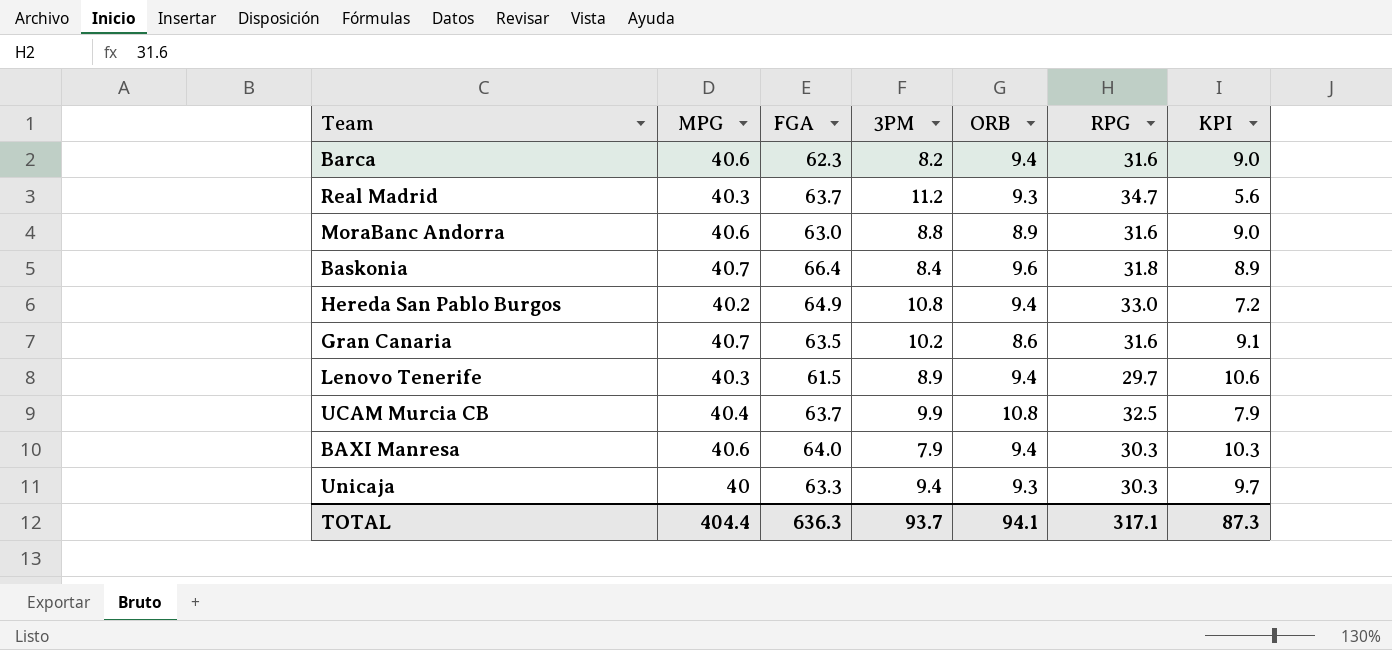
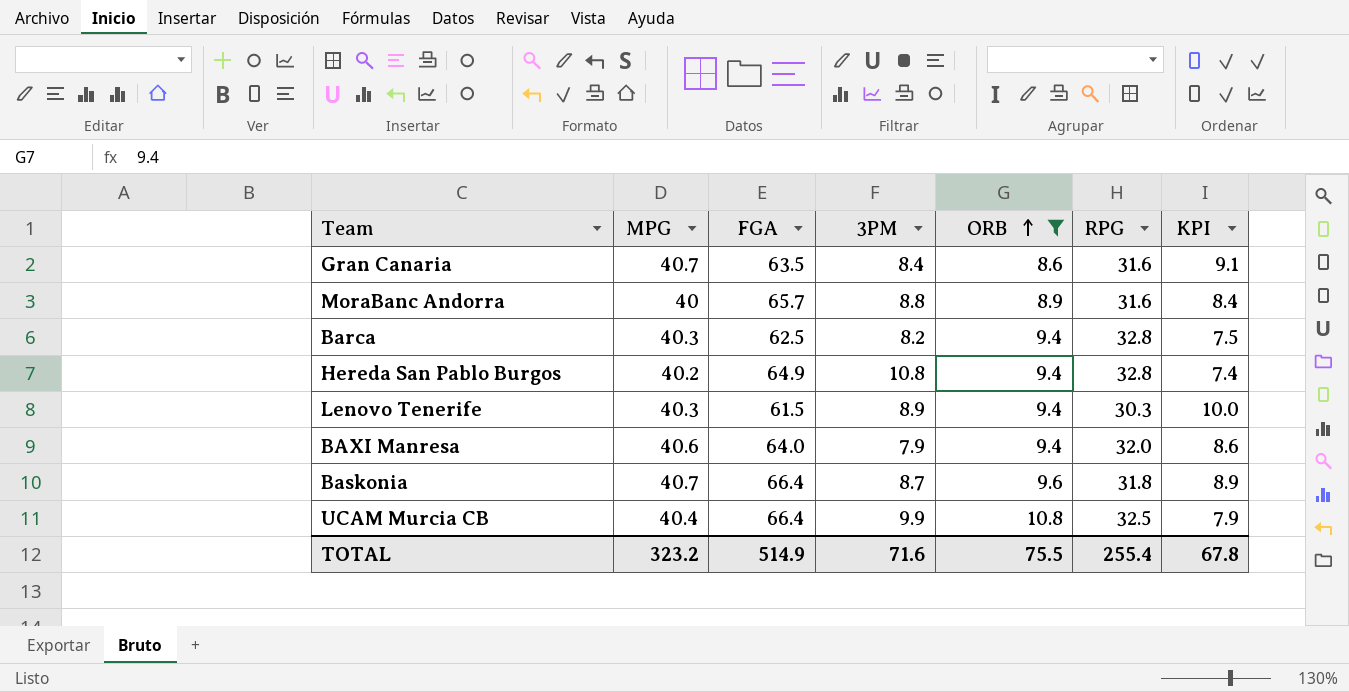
filter: none -> ORB != 9.3
row order: none -> ORB ascending
Gran Canaria | 3PM: 10.2 -> 8.4
MoraBanc Andorra | MPG: 40.6 -> 40
MoraBanc Andorra | FGA: 63.0 -> 65.7
MoraBanc Andorra | KPI: 9.0 -> 8.4
Barca | MPG: 40.6 -> 40.3
Barca | FGA: 62.3 -> 62.5
Barca | RPG: 31.6 -> 32.8
Barca | KPI: 9.0 -> 7.5
Hereda San Pablo Burgos | RPG: 33.0 -> 32.8
Hereda San Pablo Burgos | KPI: 7.2 -> 7.4
Lenovo Tenerife | RPG: 29.7 -> 30.3
Lenovo Tenerife | KPI: 10.6 -> 10.0
BAXI Manresa | RPG: 30.3 -> 32.0
BAXI Manresa | KPI: 10.3 -> 8.6
Baskonia | 3PM: 8.4 -> 8.7
UCAM Murcia CB | FGA: 63.7 -> 66.4
TOTAL | MPG: 404.4 -> 323.2
TOTAL | FGA: 636.3 -> 514.9
TOTAL | 3PM: 93.7 -> 71.6
TOTAL | ORB: 94.1 -> 75.5
TOTAL | RPG: 317.1 -> 255.4
TOTAL | KPI: 87.3 -> 67.8

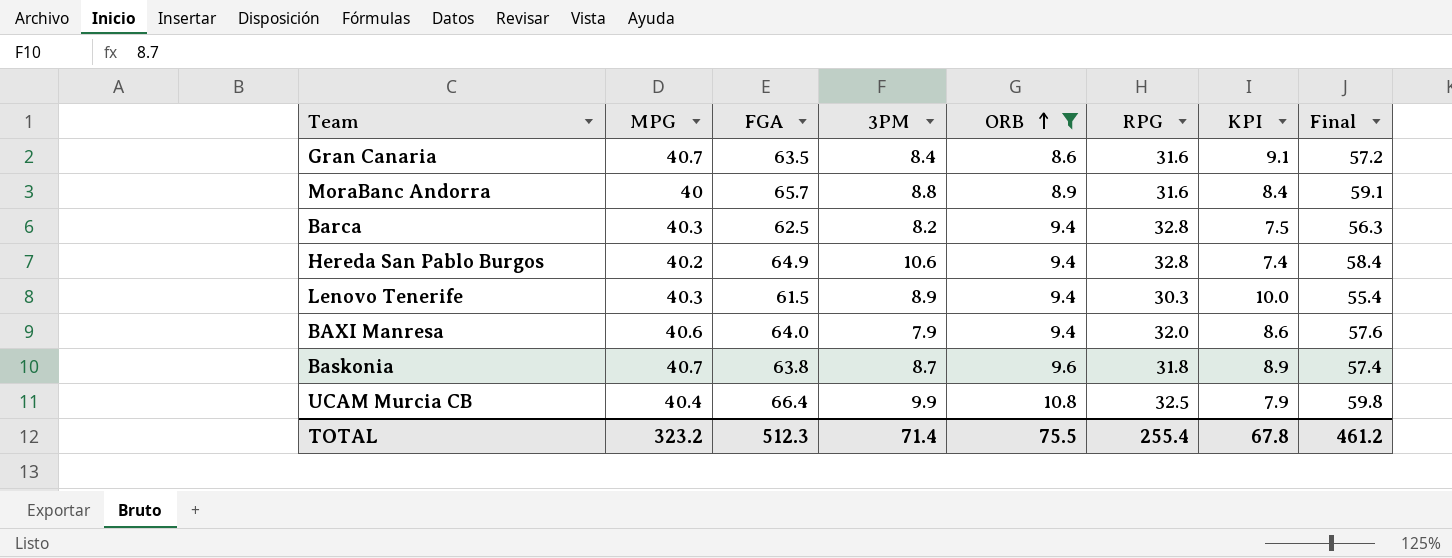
column Final | formula: none -> [FGA] * 0.9
Hereda San Pablo Burgos | 3PM: 10.8 -> 10.6
Baskonia | FGA: 66.4 -> 63.8
TOTAL | FGA: 514.9 -> 512.3
TOTAL | 3PM: 71.6 -> 71.4

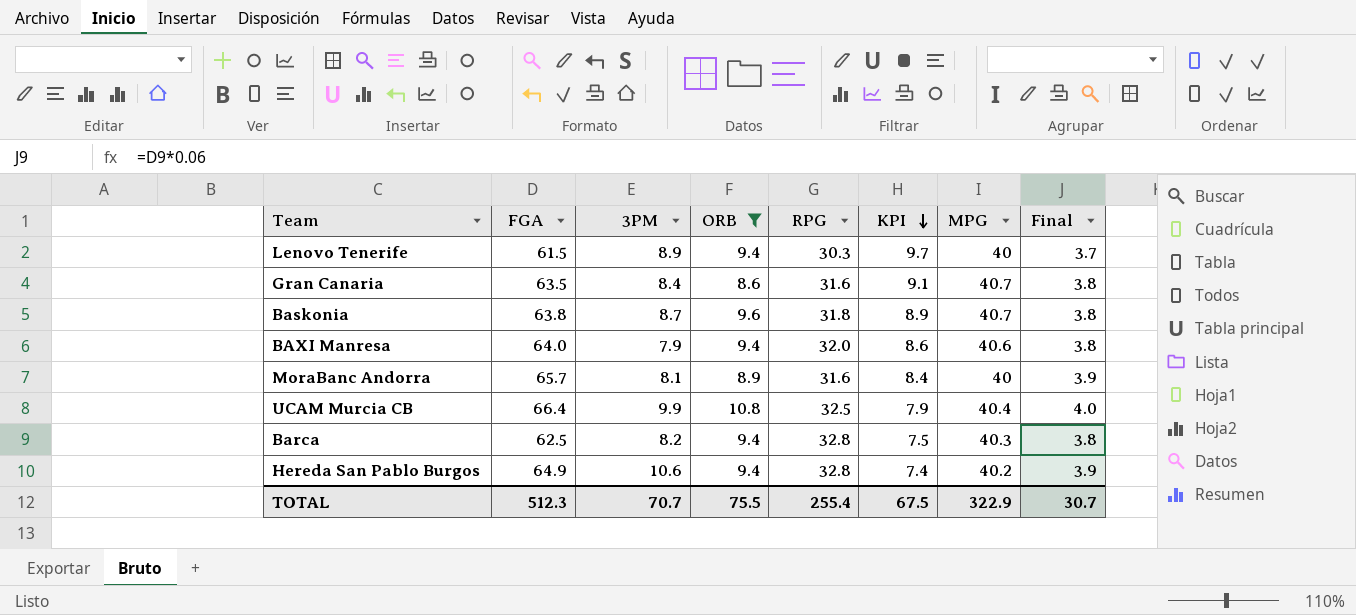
row order: ORB ascending -> KPI descending
column MPG | position: 2 -> 7
column Final | formula: [FGA] * 0.9 -> [FGA] * 0.06
Lenovo Tenerife | KPI: 10.0 -> 9.7
Lenovo Tenerife | MPG: 40.3 -> 40
MoraBanc Andorra | 3PM: 8.8 -> 8.1
TOTAL | 3PM: 71.4 -> 70.7
TOTAL | KPI: 67.8 -> 67.5
TOTAL | MPG: 323.2 -> 322.9
TOTAL | Final: 461.2 -> 30.7

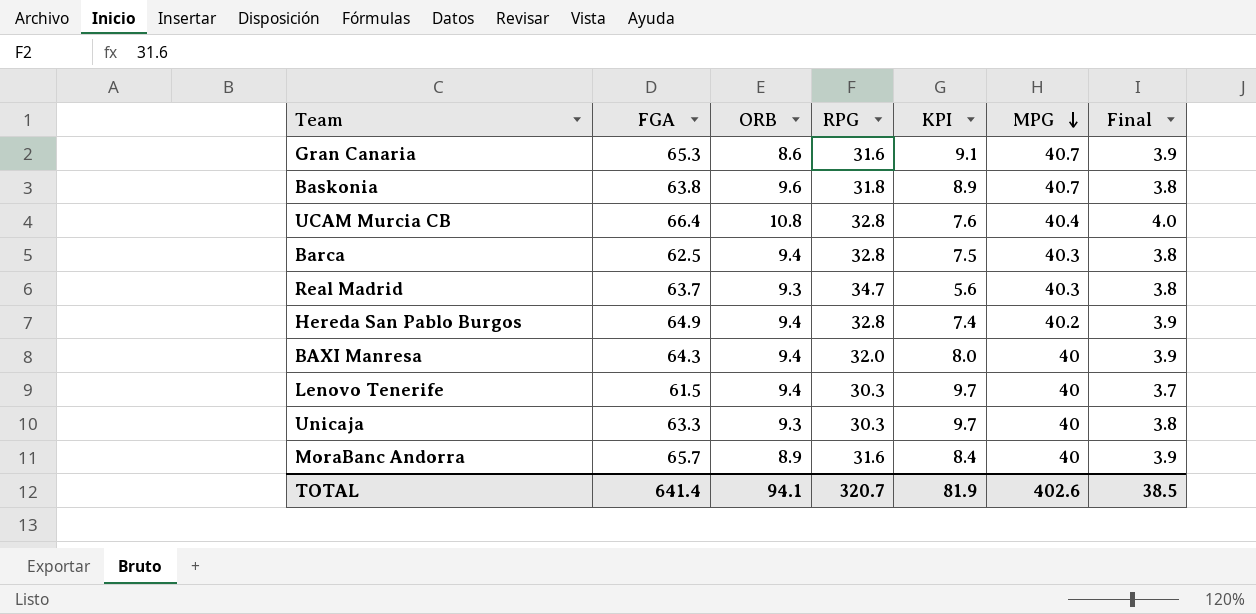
filter: ORB != 9.3 -> none
row order: KPI descending -> MPG descending
column 3PM | position: 3 -> none
Gran Canaria | FGA: 63.5 -> 65.3
Gran Canaria | Final: 3.8 -> 3.9
UCAM Murcia CB | RPG: 32.5 -> 32.8
UCAM Murcia CB | KPI: 7.9 -> 7.6
BAXI Manresa | FGA: 64.0 -> 64.3
BAXI Manresa | KPI: 8.6 -> 8.0
BAXI Manresa | MPG: 40.6 -> 40
BAXI Manresa | Final: 3.8 -> 3.9
TOTAL | FGA: 512.3 -> 641.4
TOTAL | ORB: 75.5 -> 94.1
TOTAL | RPG: 255.4 -> 320.7
TOTAL | KPI: 67.5 -> 81.9
TOTAL | MPG: 322.9 -> 402.6
TOTAL | Final: 30.7 -> 38.5

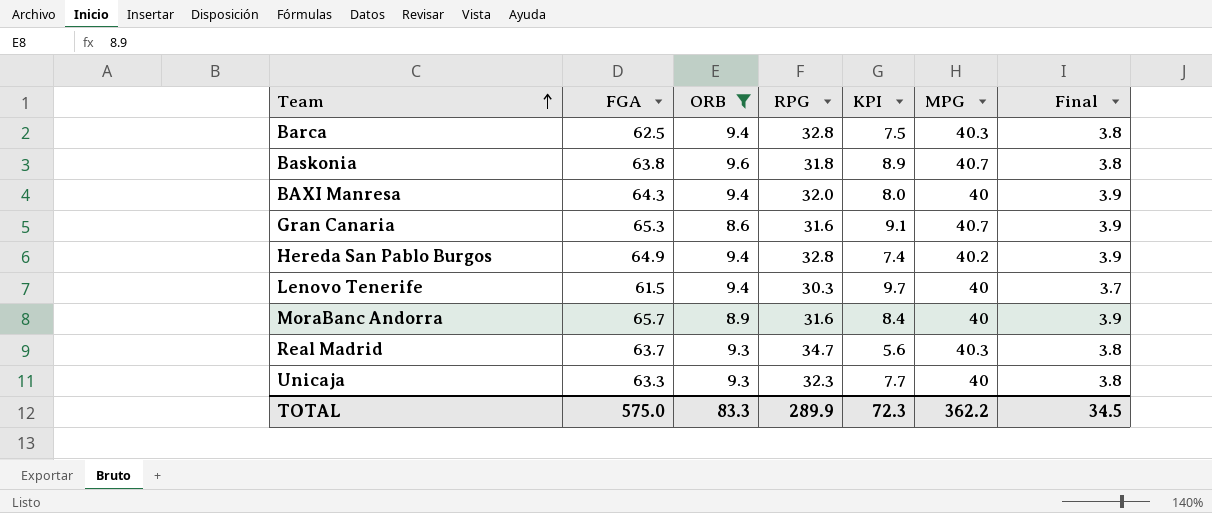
filter: none -> ORB != 10.8
row order: MPG descending -> Team ascending
Unicaja | RPG: 30.3 -> 32.3
Unicaja | KPI: 9.7 -> 7.7
TOTAL | FGA: 641.4 -> 575.0
TOTAL | ORB: 94.1 -> 83.3
TOTAL | RPG: 320.7 -> 289.9
TOTAL | KPI: 81.9 -> 72.3
TOTAL | MPG: 402.6 -> 362.2
TOTAL | Final: 38.5 -> 34.5

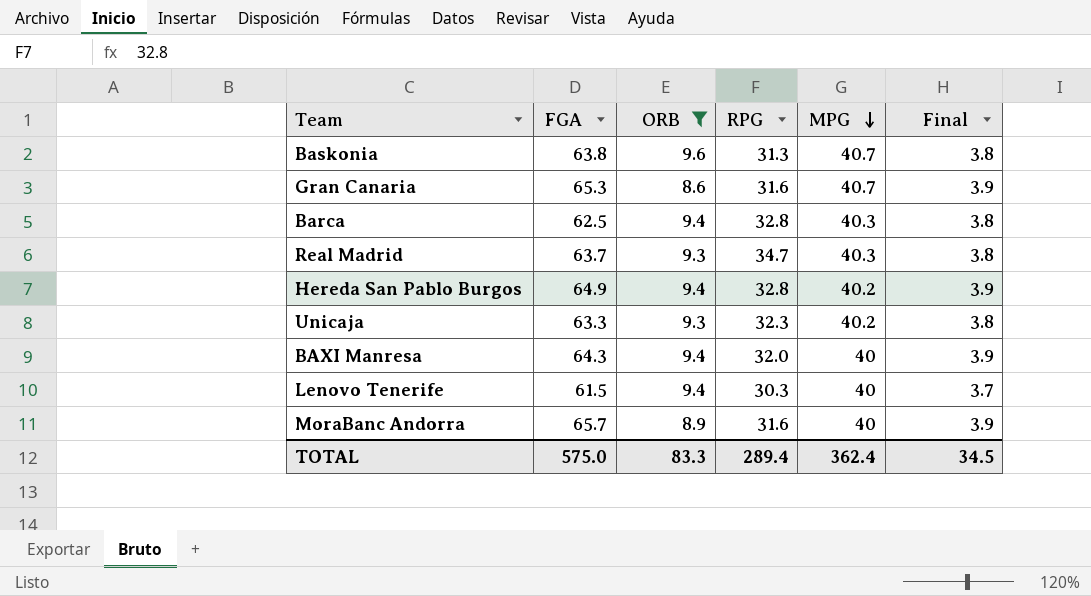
row order: Team ascending -> MPG descending
column KPI | formula: [MPG] - [RPG] -> none
Baskonia | RPG: 31.8 -> 31.3
Unicaja | MPG: 40 -> 40.2
TOTAL | RPG: 289.9 -> 289.4
TOTAL | MPG: 362.2 -> 362.4

